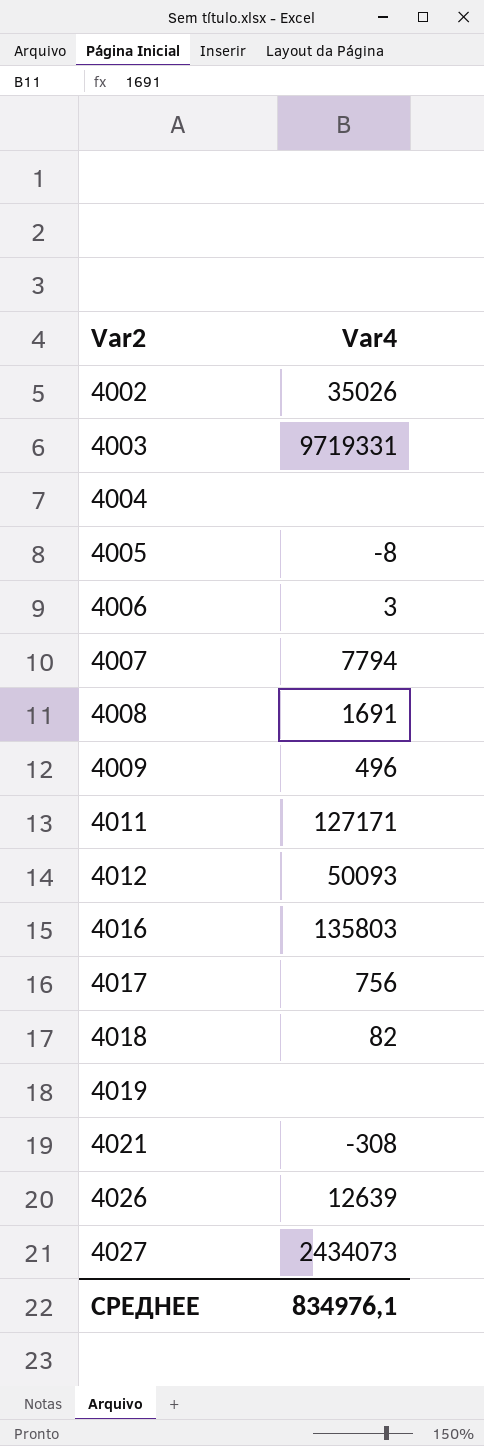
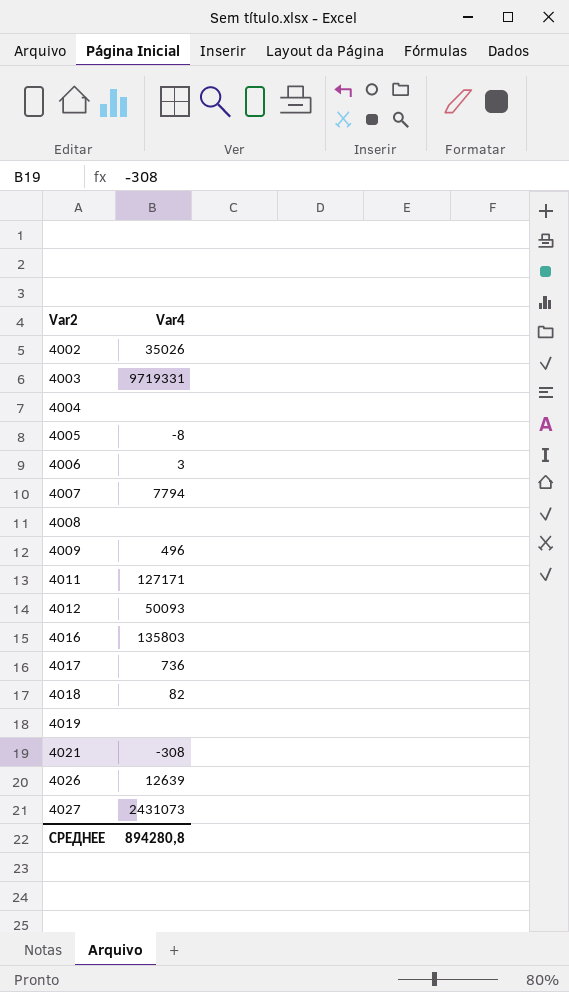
4008 | Var4: 1691 -> none
4017 | Var4: 756 -> 736
4027 | Var4: 2434073 -> 2431073
СРЕДНЕЕ | Var4: 834976,1 -> 894280,8

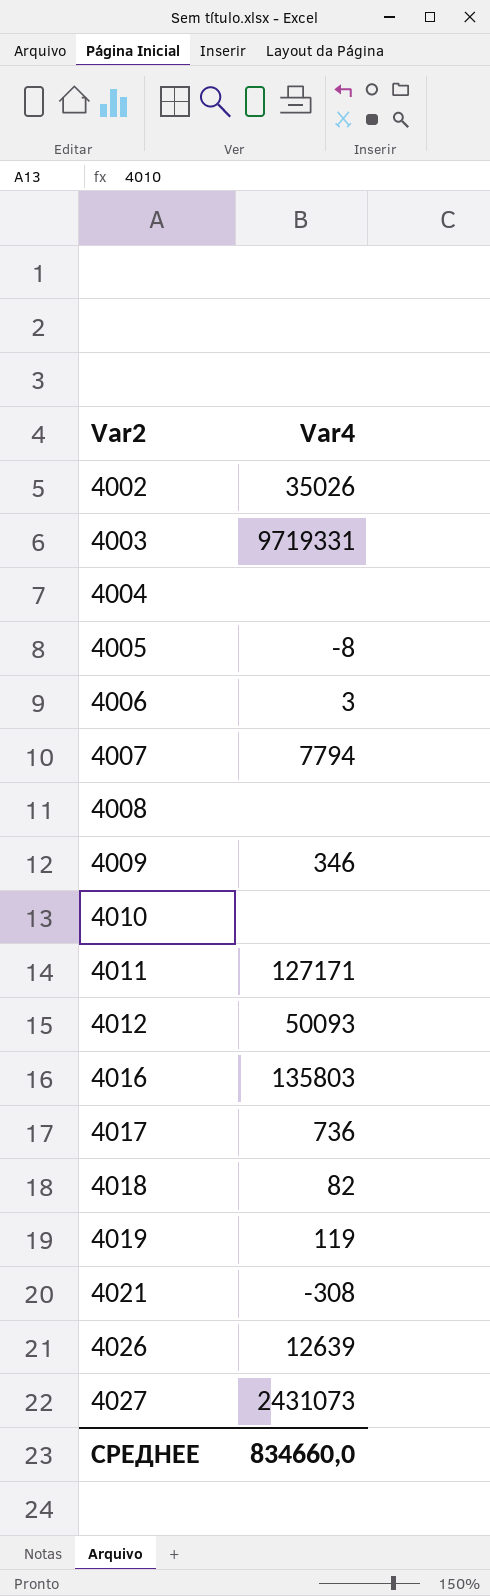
4009 | Var4: 496 -> 346
row 4010: none -> none
4019 | Var4: none -> 119
СРЕДНЕЕ | Var4: 894280,8 -> 834660,0

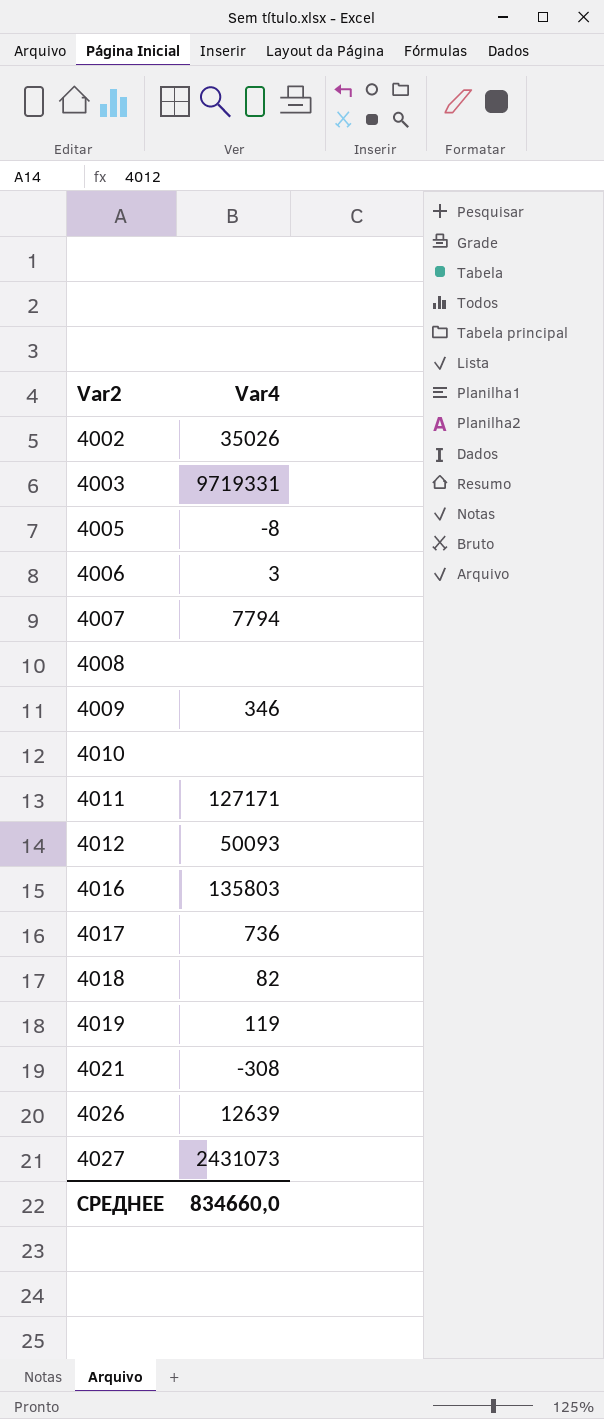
row 4004: none -> none

